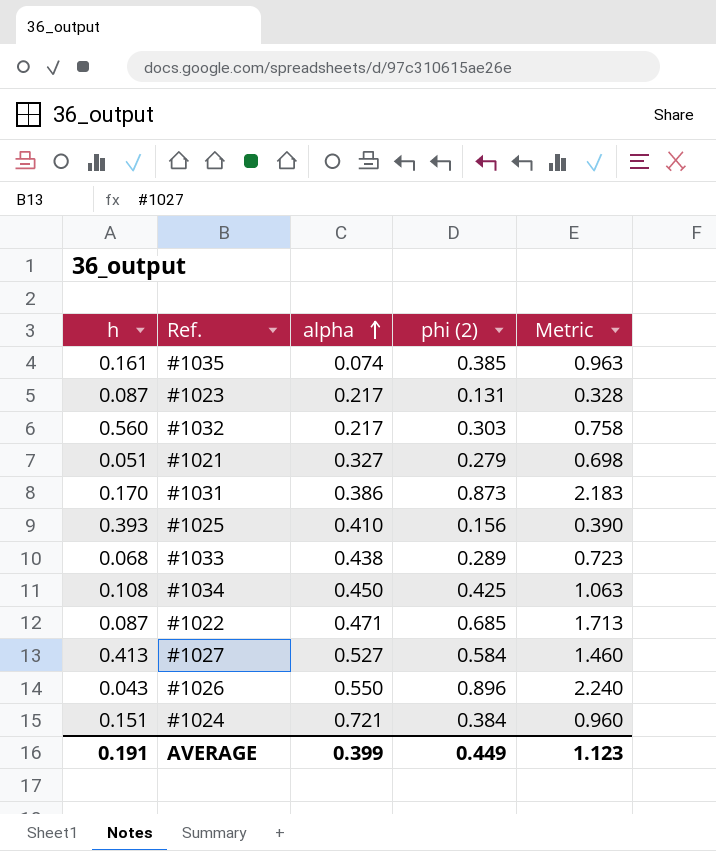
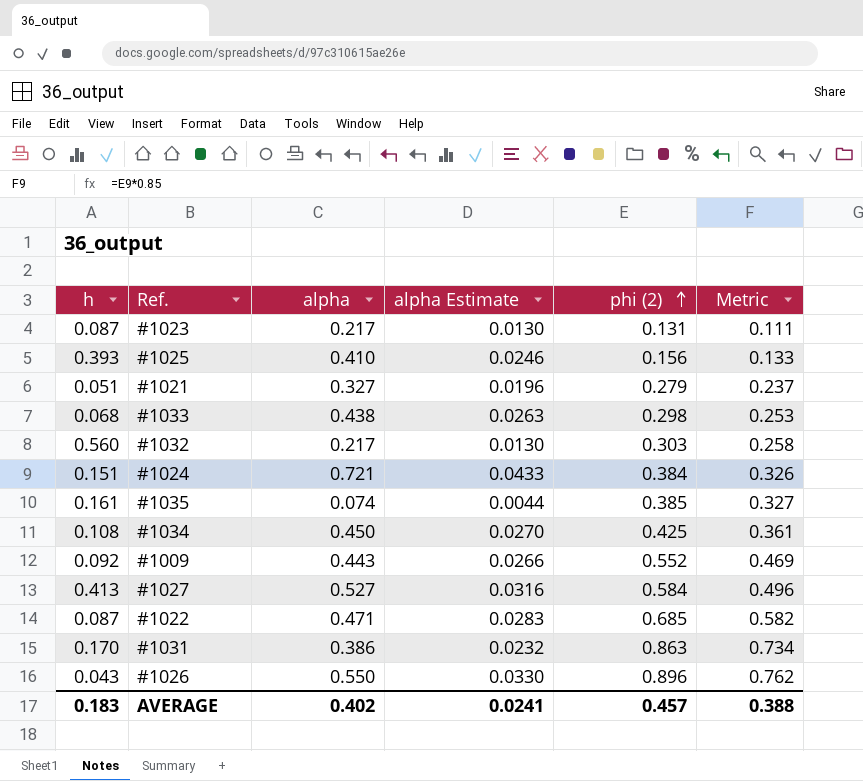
row order: alpha ascending -> phi (2) ascending
column alpha Estimate | formula: none -> [alpha] * 0.06
column Metric | formula: [phi (2)] * 2.5 -> [phi (2)] * 0.85
#1033 | phi (2): 0.289 -> 0.298
row #1009: none -> 0.092 | 0.443 | 0.0266 | 0.552 | 0.469
#1031 | phi (2): 0.873 -> 0.863
AVERAGE | h: 0.191 -> 0.183
AVERAGE | alpha: 0.399 -> 0.402
AVERAGE | phi (2): 0.449 -> 0.457
AVERAGE | Metric: 1.123 -> 0.388

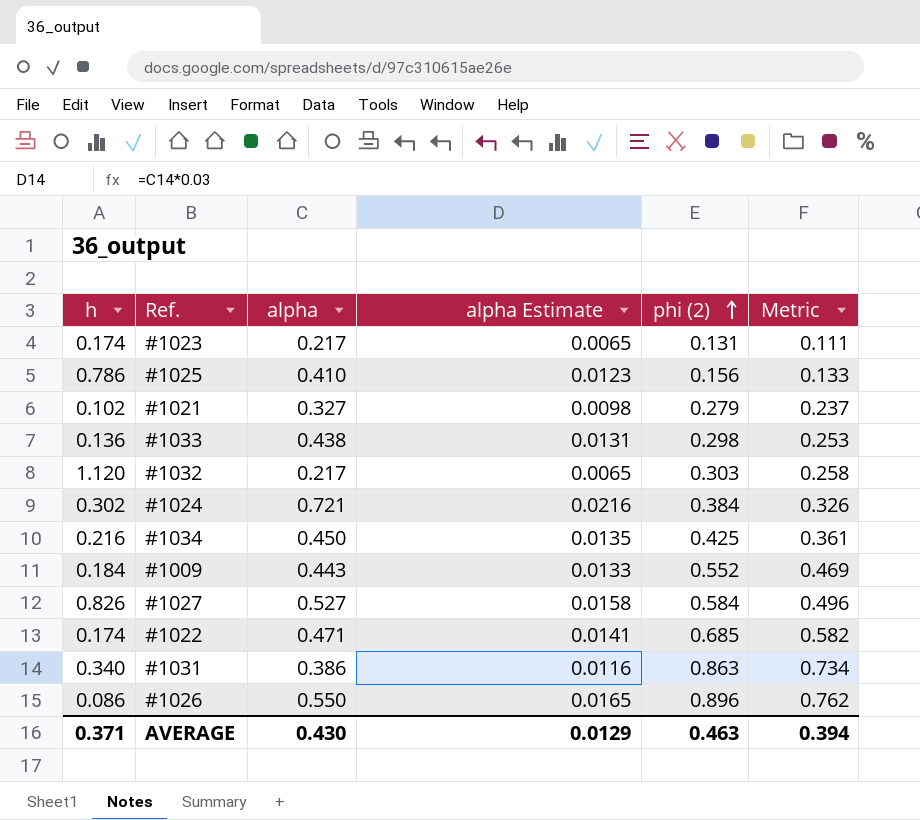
column alpha Estimate | formula: [alpha] * 0.06 -> [alpha] * 0.03
row #1035: 0.161 | 0.074 | 0.0044 | 0.385 | 0.327 -> none
#1023 | h: 0.087 -> 0.174
#1025 | h: 0.393 -> 0.786
#1021 | h: 0.051 -> 0.102
#1033 | h: 0.068 -> 0.136
#1032 | h: 0.560 -> 1.120
#1024 | h: 0.151 -> 0.302
#1034 | h: 0.108 -> 0.216
#1009 | h: 0.092 -> 0.184
#1027 | h: 0.413 -> 0.826
#1022 | h: 0.087 -> 0.174
#1031 | h: 0.170 -> 0.340
#1026 | h: 0.043 -> 0.086
AVERAGE | h: 0.183 -> 0.371
AVERAGE | alpha: 0.402 -> 0.430
AVERAGE | alpha Estimate: 0.0241 -> 0.0129
AVERAGE | phi (2): 0.457 -> 0.463
AVERAGE | Metric: 0.388 -> 0.394

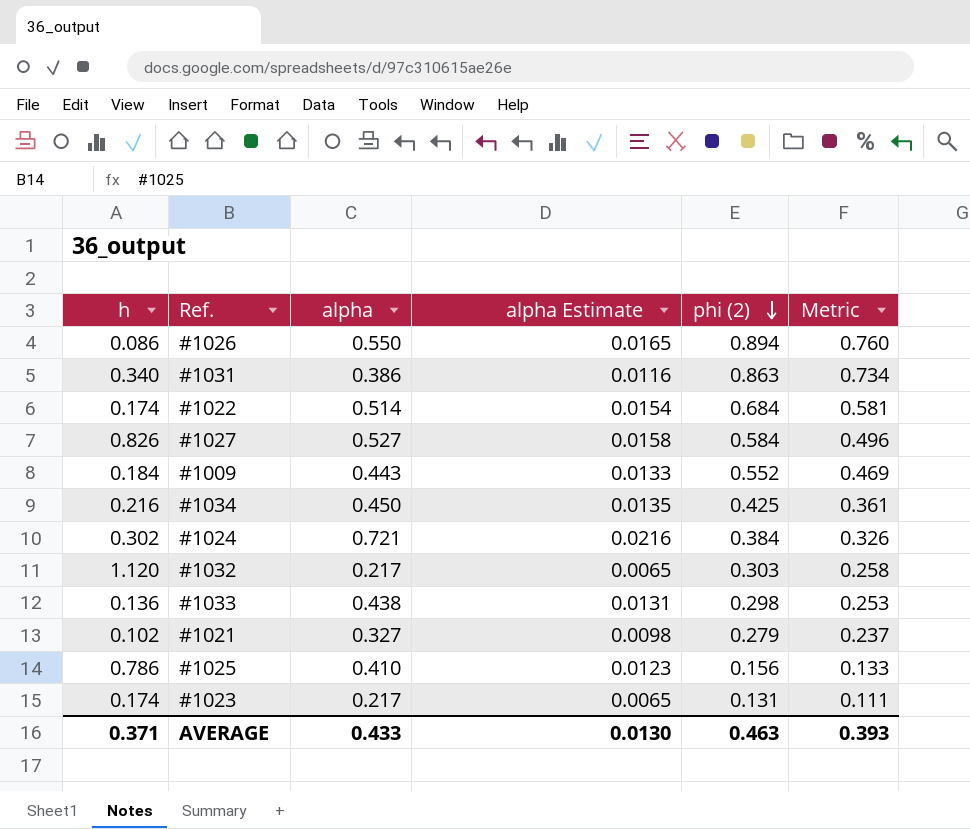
row order: phi (2) ascending -> phi (2) descending
#1026 | phi (2): 0.896 -> 0.894
#1026 | Metric: 0.762 -> 0.760
#1022 | alpha: 0.471 -> 0.514
#1022 | alpha Estimate: 0.0141 -> 0.0154
#1022 | phi (2): 0.685 -> 0.684
#1022 | Metric: 0.582 -> 0.581
AVERAGE | alpha: 0.430 -> 0.433
AVERAGE | alpha Estimate: 0.0129 -> 0.0130
AVERAGE | Metric: 0.394 -> 0.393

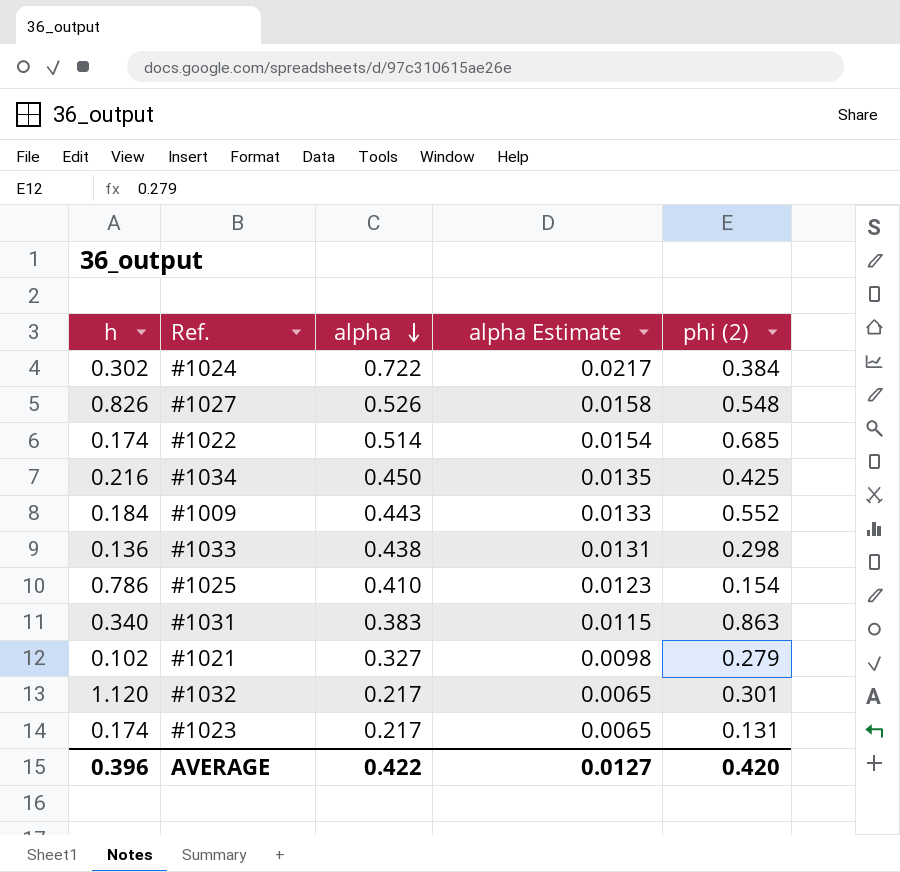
row order: phi (2) descending -> alpha descending
column Metric | formula: [phi (2)] * 0.85 -> none
row #1026: 0.086 | 0.550 | 0.0165 | 0.894 | 0.760 -> none
#1024 | alpha: 0.721 -> 0.722
#1024 | alpha Estimate: 0.0216 -> 0.0217
#1027 | alpha: 0.527 -> 0.526
#1027 | phi (2): 0.584 -> 0.548
#1022 | phi (2): 0.684 -> 0.685
#1025 | phi (2): 0.156 -> 0.154
#1031 | alpha: 0.386 -> 0.383
#1031 | alpha Estimate: 0.0116 -> 0.0115
#1032 | phi (2): 0.303 -> 0.301
AVERAGE | h: 0.371 -> 0.396
AVERAGE | alpha: 0.433 -> 0.422
AVERAGE | alpha Estimate: 0.0130 -> 0.0127
AVERAGE | phi (2): 0.463 -> 0.420

